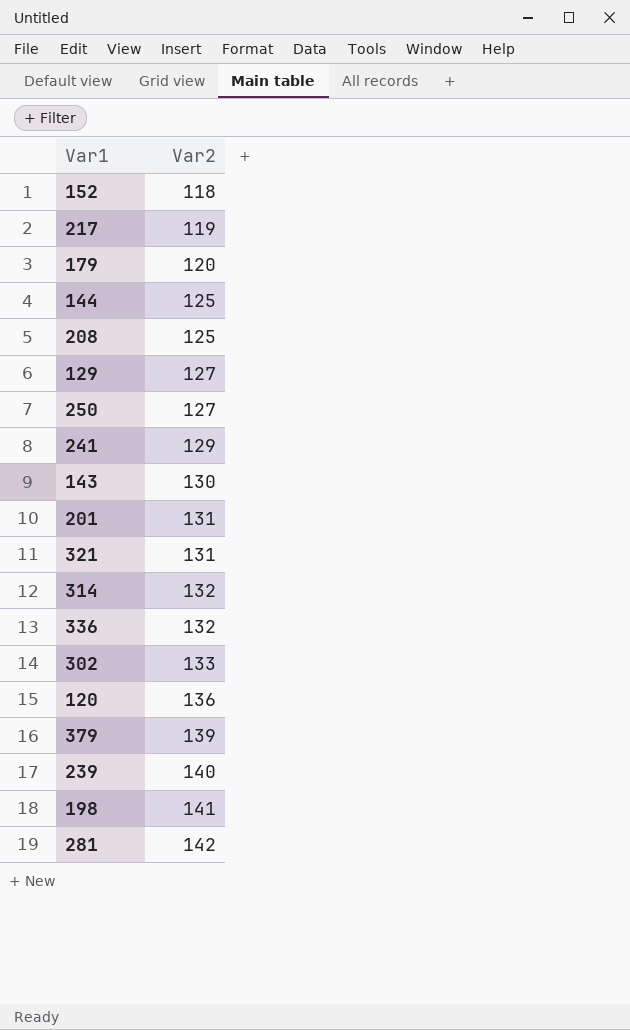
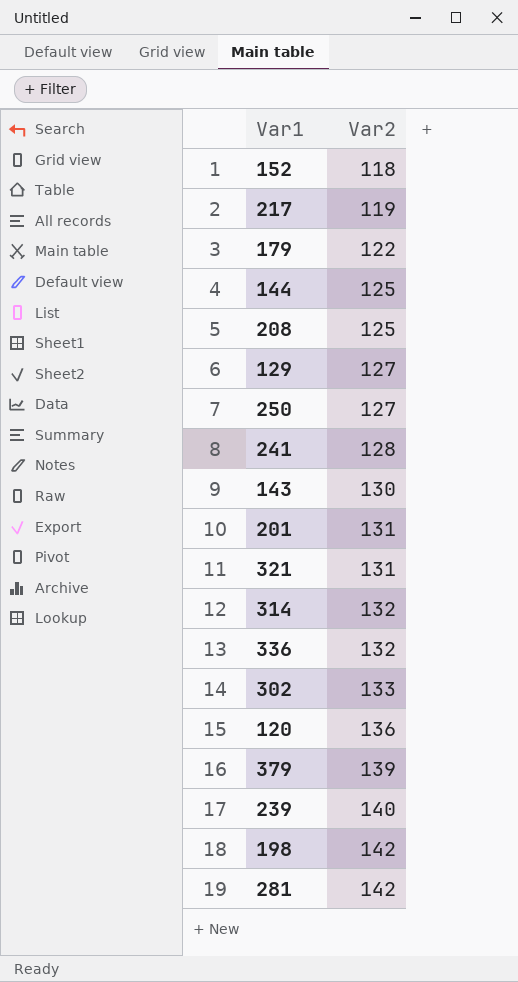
179 | Var2: 120 -> 122
241 | Var2: 129 -> 128
198 | Var2: 141 -> 142

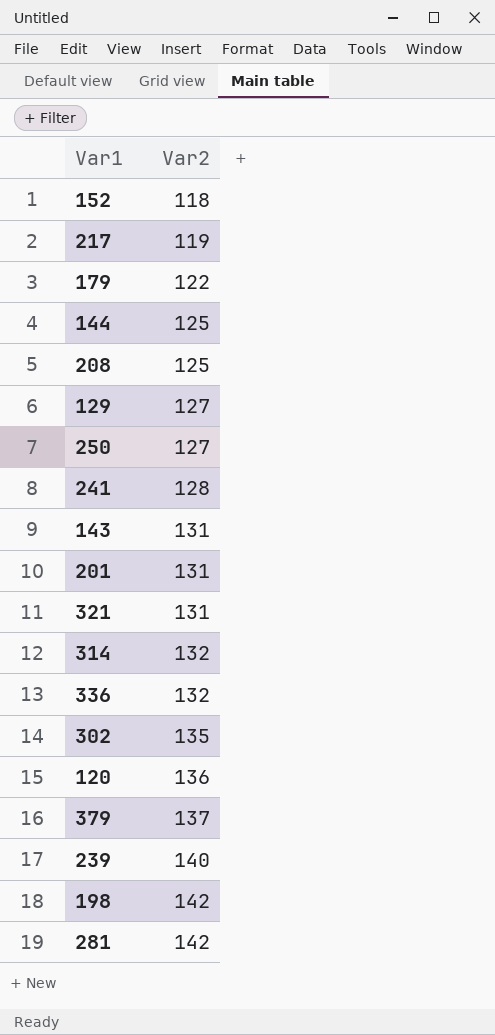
143 | Var2: 130 -> 131
302 | Var2: 133 -> 135
379 | Var2: 139 -> 137

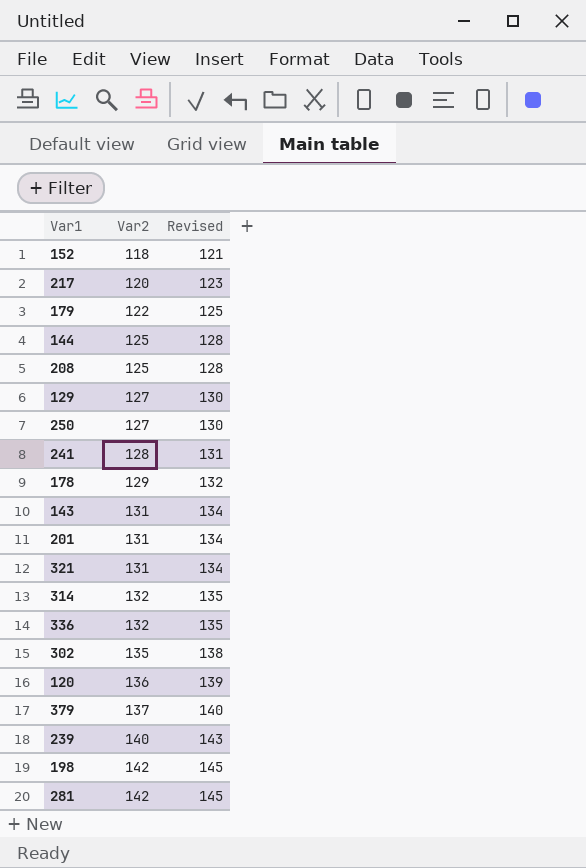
column Revised | formula: none -> [Var2] + 3
217 | Var2: 119 -> 120
row 178: none -> 129 | 132

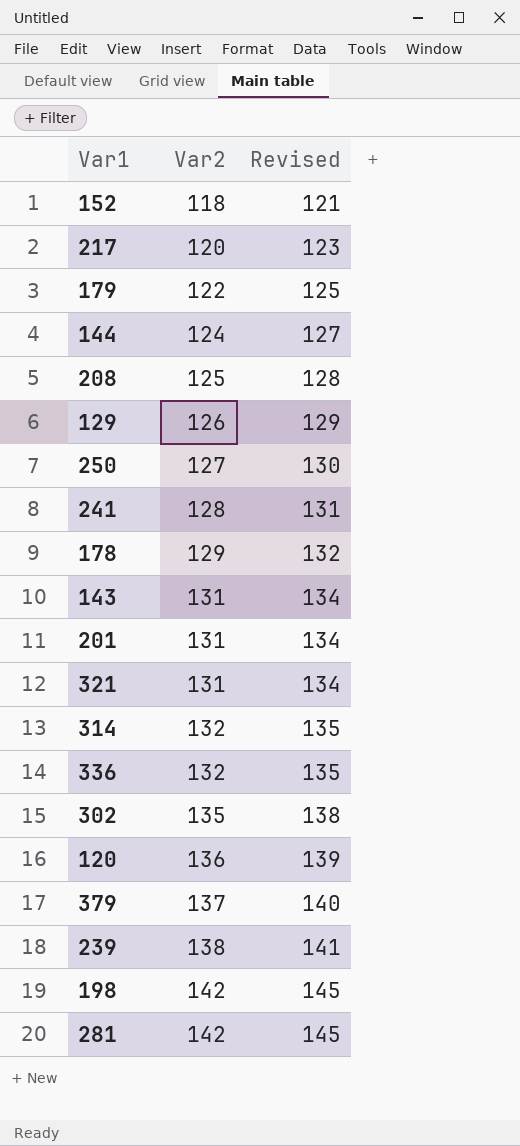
144 | Var2: 125 -> 124
144 | Revised: 128 -> 127
129 | Var2: 127 -> 126
129 | Revised: 130 -> 129
239 | Var2: 140 -> 138
239 | Revised: 143 -> 141

